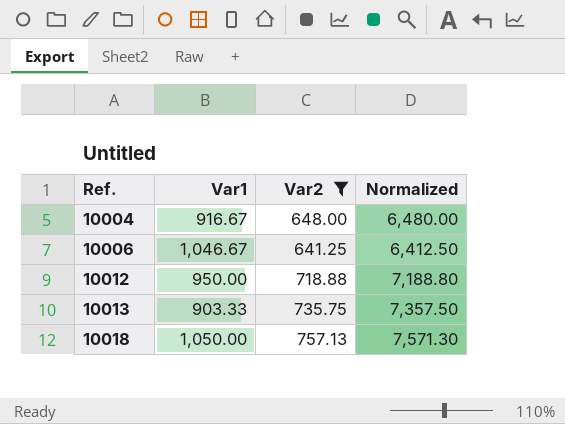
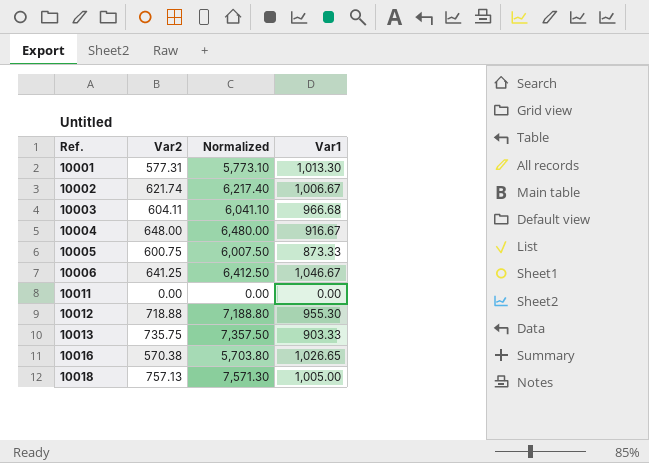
filter: Var2 >= 641.25 -> none
column Var1 | position: 2 -> 4
10012 | Var1: 950.00 -> 955.30
10018 | Var1: 1,050.00 -> 1,005.00

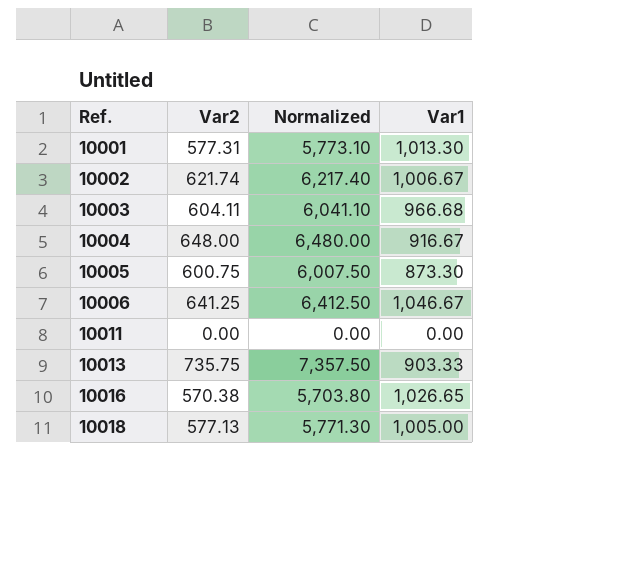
row 10012: 718.88 | 7,188.80 | 955.30 -> none
10005 | Var1: 873.33 -> 873.30
10018 | Var2: 757.13 -> 577.13
10018 | Normalized: 7,571.30 -> 5,771.30

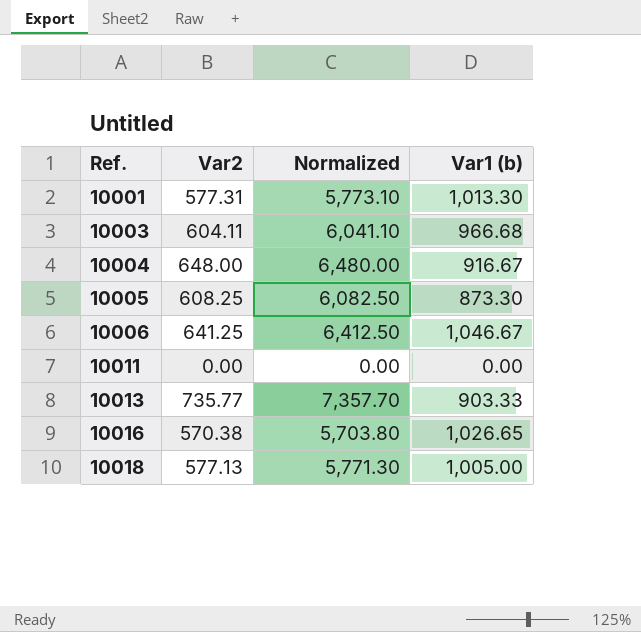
column name: Var1 -> Var1 (b)
row 10002: 621.74 | 6,217.40 | 1,006.67 -> none
10005 | Var2: 600.75 -> 608.25
10005 | Normalized: 6,007.50 -> 6,082.50
10013 | Var2: 735.75 -> 735.77
10013 | Normalized: 7,357.50 -> 7,357.70

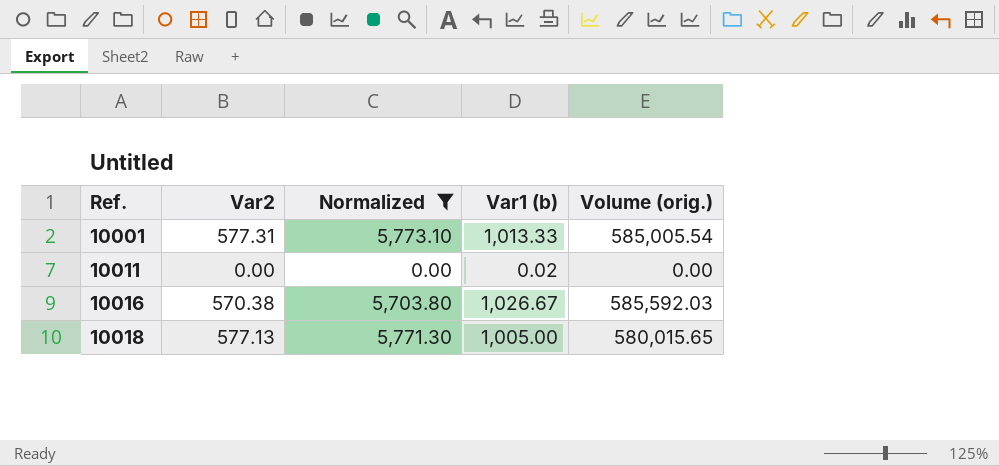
filter: none -> Normalized <= 5,773.10
column Volume (orig.) | formula: none -> [Var2] * [Var1 (b)]
10001 | Var1 (b): 1,013.30 -> 1,013.33
10011 | Var1 (b): 0.00 -> 0.02
10016 | Var1 (b): 1,026.65 -> 1,026.67

